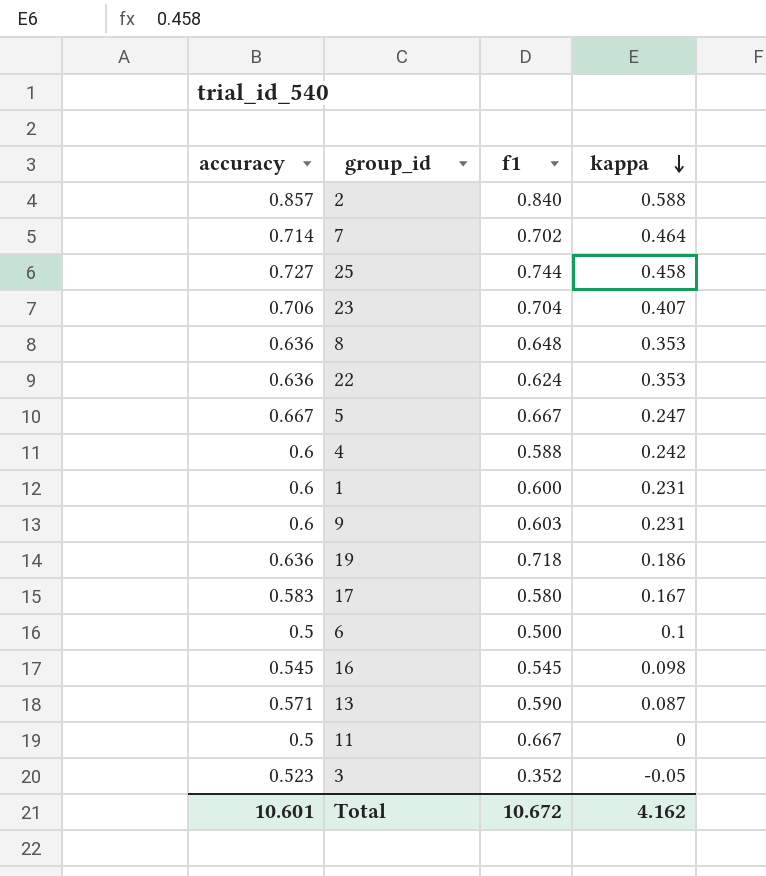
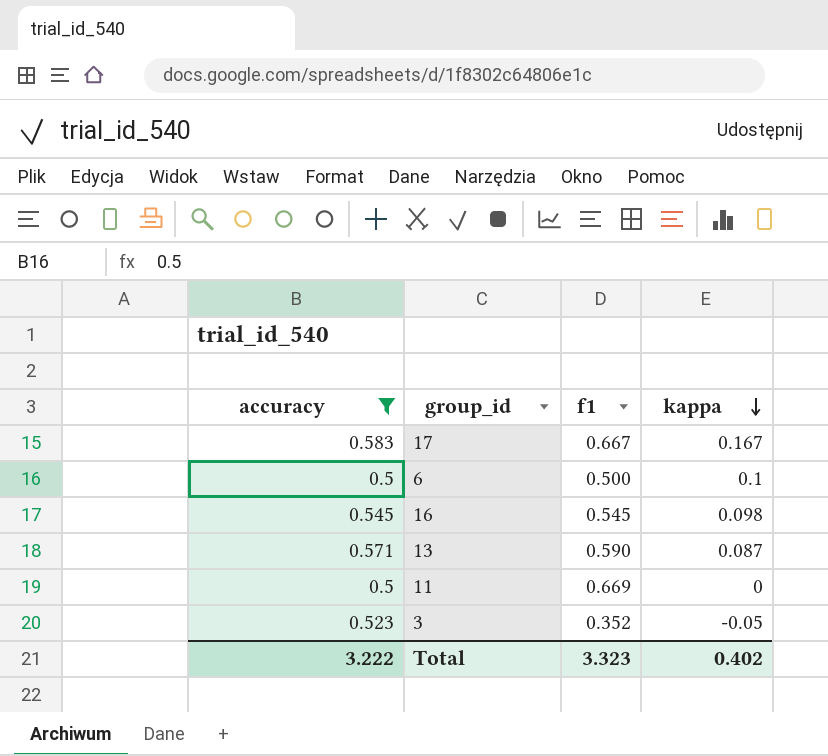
filter: none -> accuracy <= 0.583
17 | f1: 0.580 -> 0.667
11 | f1: 0.667 -> 0.669
Total | accuracy: 10.601 -> 3.222
Total | f1: 10.672 -> 3.323
Total | kappa: 4.162 -> 0.402

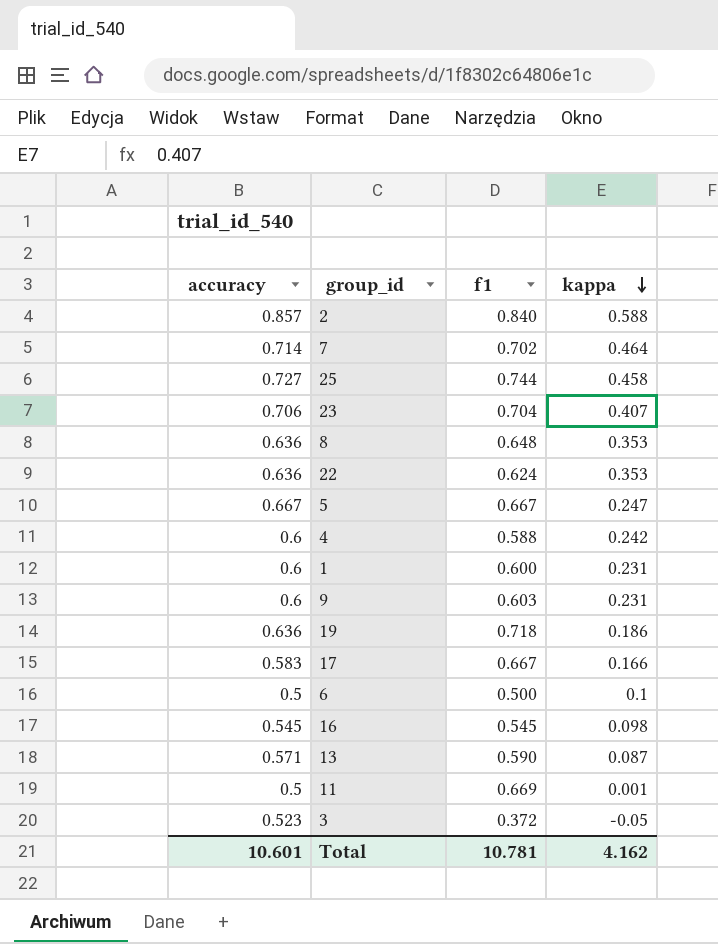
filter: accuracy <= 0.583 -> none
17 | kappa: 0.167 -> 0.166
11 | kappa: 0 -> 0.001
3 | f1: 0.352 -> 0.372
Total | accuracy: 3.222 -> 10.601
Total | f1: 3.323 -> 10.781
Total | kappa: 0.402 -> 4.162

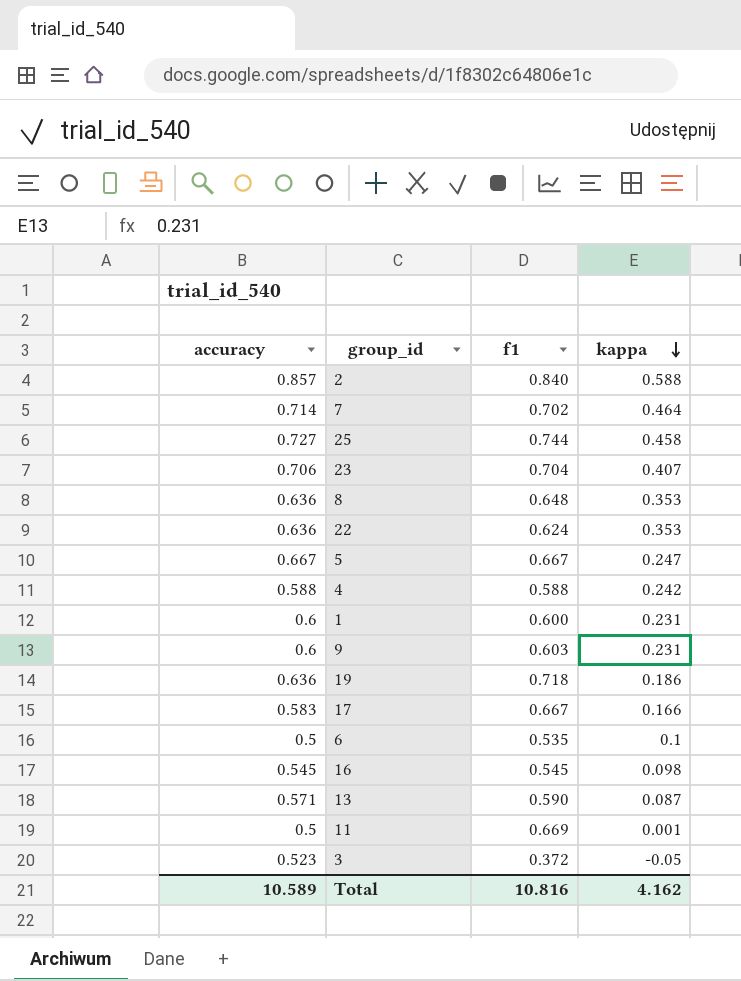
4 | accuracy: 0.6 -> 0.588
6 | f1: 0.500 -> 0.535
Total | accuracy: 10.601 -> 10.589
Total | f1: 10.781 -> 10.816

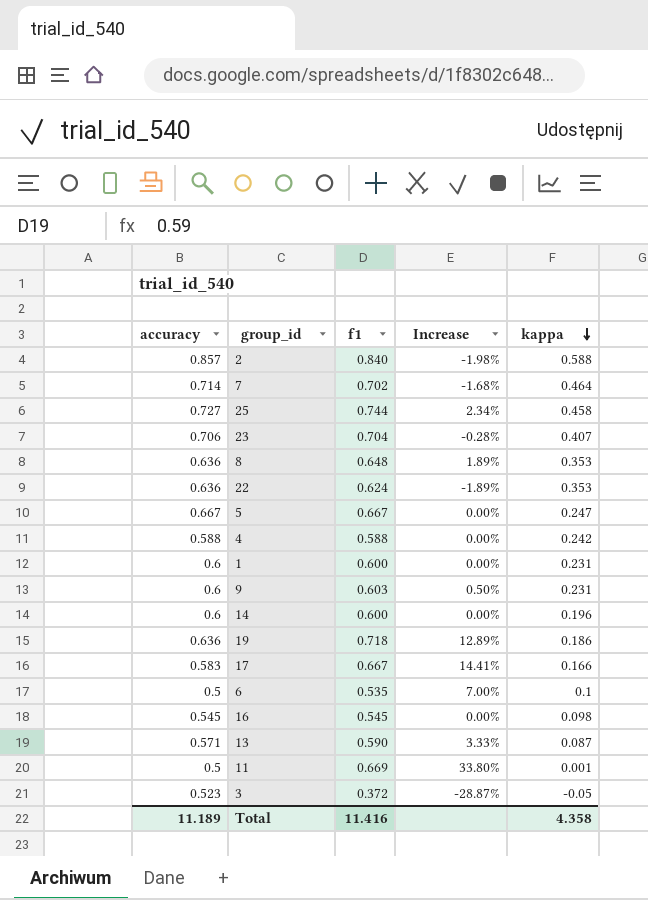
column Increase | formula: none -> ([f1] - [accuracy]) / [accuracy]
row 14: none -> 0.6 | 0.600 | 0.00% | 0.196
Total | accuracy: 10.589 -> 11.189
Total | f1: 10.816 -> 11.416
Total | kappa: 4.162 -> 4.358

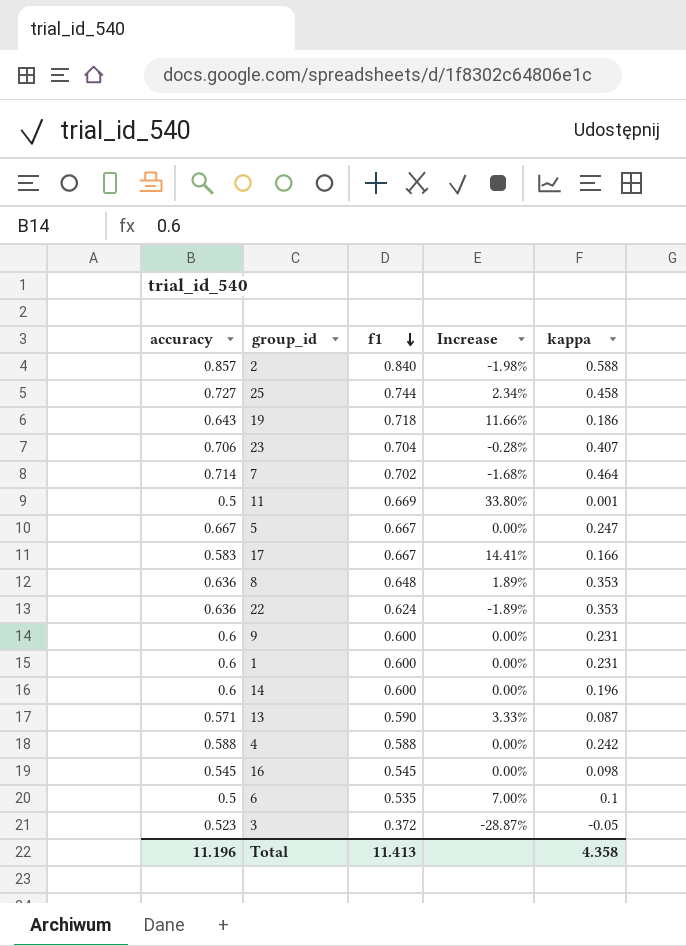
row order: kappa descending -> f1 descending
19 | accuracy: 0.636 -> 0.643
19 | Increase: 12.89% -> 11.66%
9 | f1: 0.603 -> 0.600
9 | Increase: 0.50% -> 0.00%
Total | accuracy: 11.189 -> 11.196
Total | f1: 11.416 -> 11.413

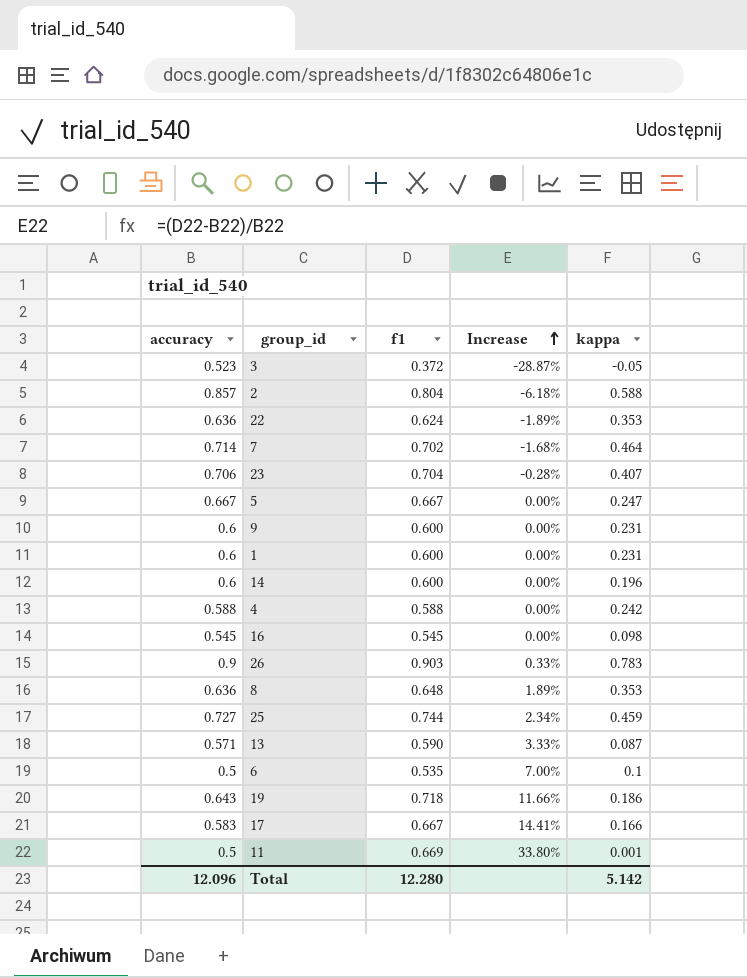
row order: f1 descending -> Increase ascending
2 | f1: 0.840 -> 0.804
2 | Increase: -1.98% -> -6.18%
row 26: none -> 0.9 | 0.903 | 0.33% | 0.783
25 | kappa: 0.458 -> 0.459
Total | accuracy: 11.196 -> 12.096
Total | f1: 11.413 -> 12.280
Total | kappa: 4.358 -> 5.142

